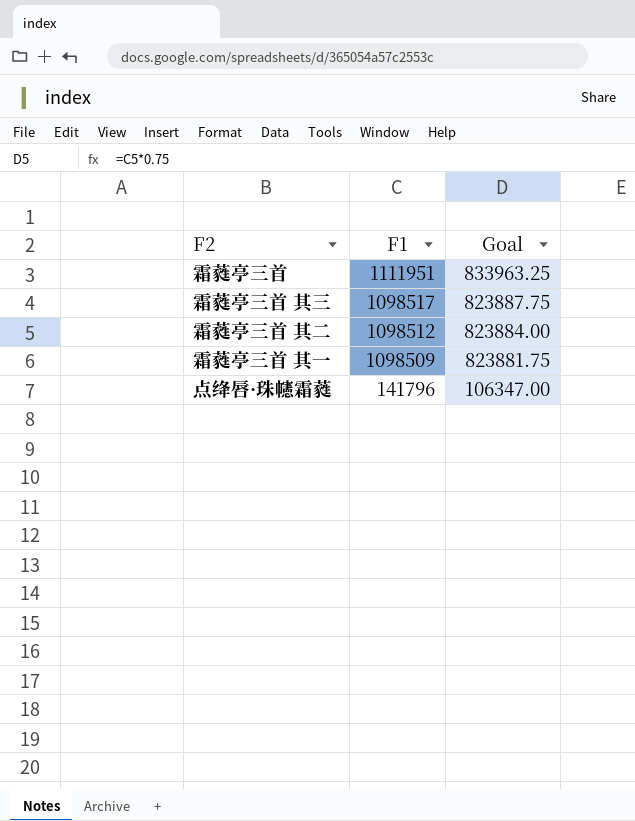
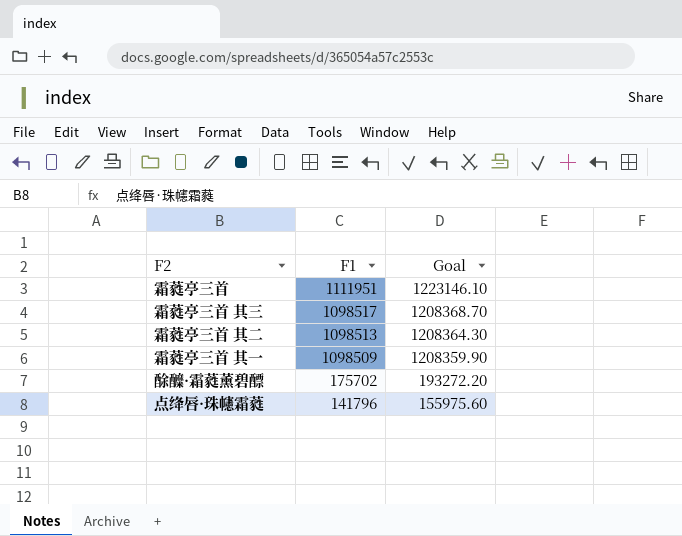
column Goal | formula: [F1] * 0.75 -> [F1] * 1.1
霜蕤亭三首 其二 | F1: 1098512 -> 1098513
row 酴醾·霜蕤薰碧醥: none -> 175702 | 193272.20

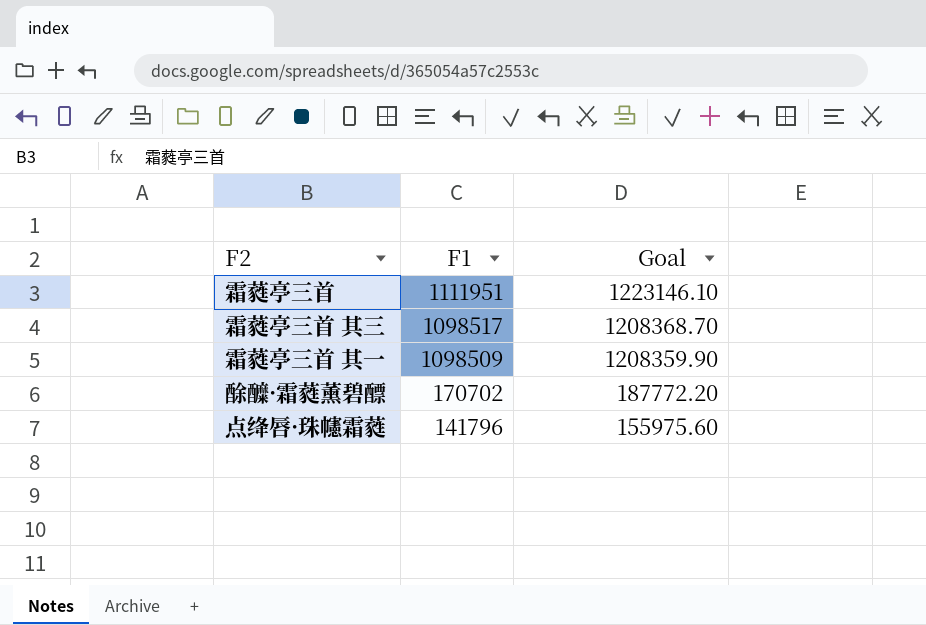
row 霜蕤亭三首 其二: 1098513 | 1208364.30 -> none
酴醾·霜蕤薰碧醥 | F1: 175702 -> 170702
酴醾·霜蕤薰碧醥 | Goal: 193272.20 -> 187772.20

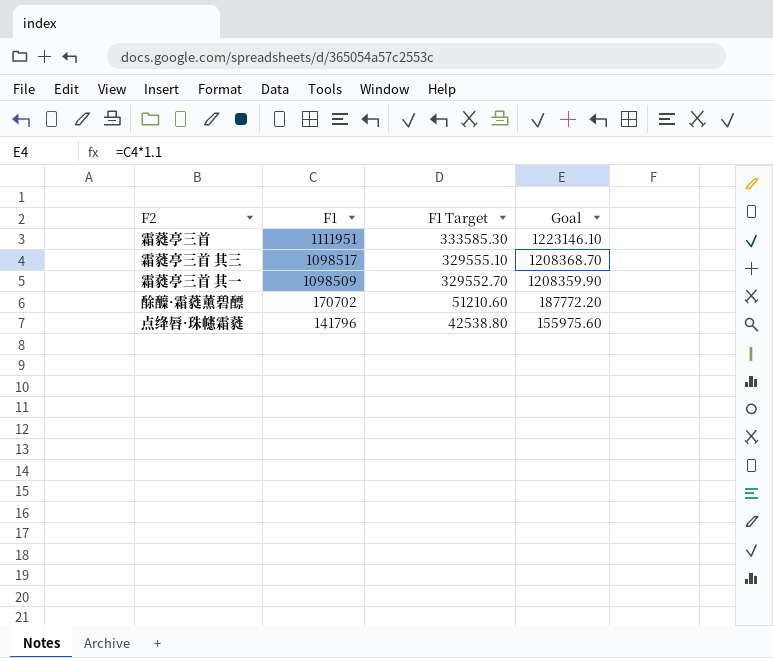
column F1 Target | formula: none -> [F1] * 0.3

